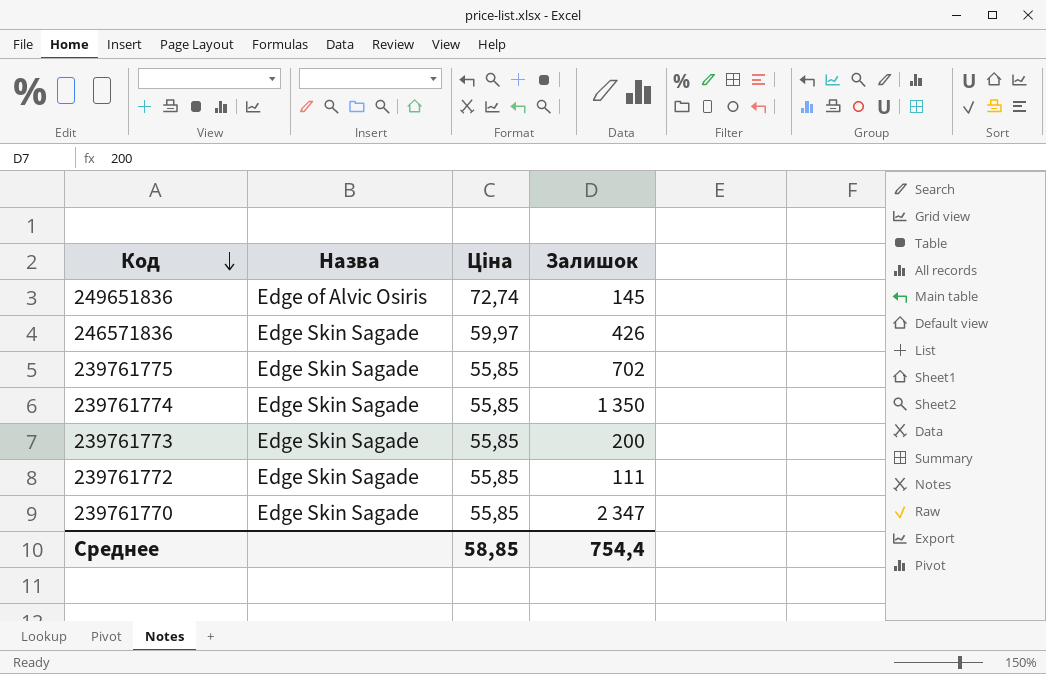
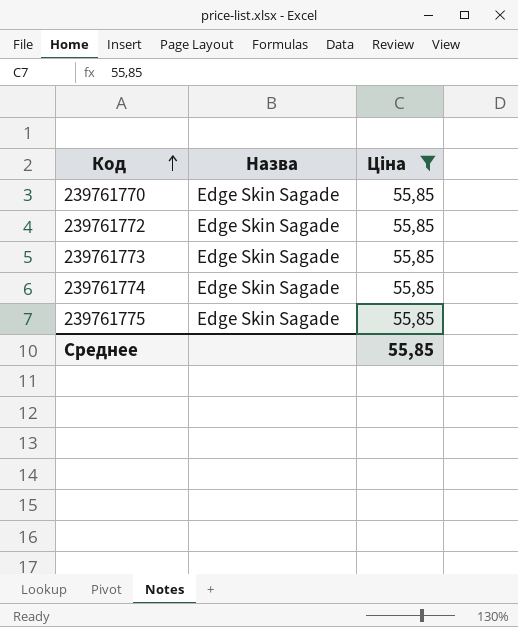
filter: none -> Ціна = 55,85
row order: Код descending -> Код ascending
column Залишок | position: 4 -> none
Среднее | Ціна: 58,85 -> 55,85

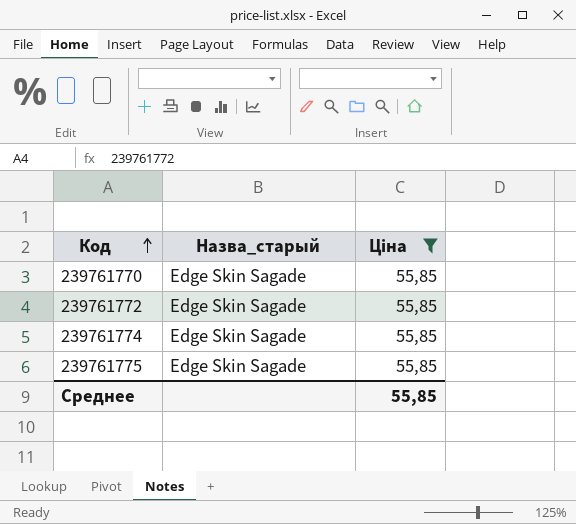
column name: Назва -> Назва_старый
row 239761773: Edge Skin Sagade | 55,85 -> none

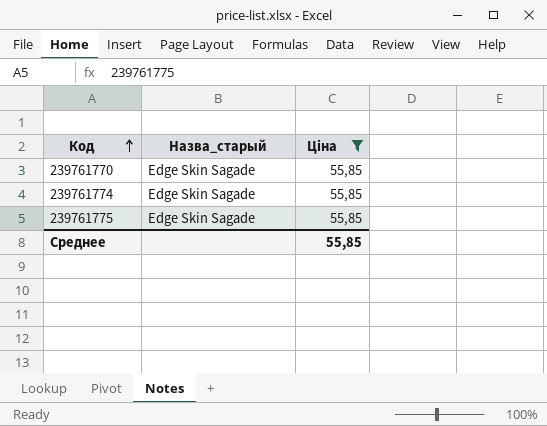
row 239761772: Edge Skin Sagade | 55,85 -> none

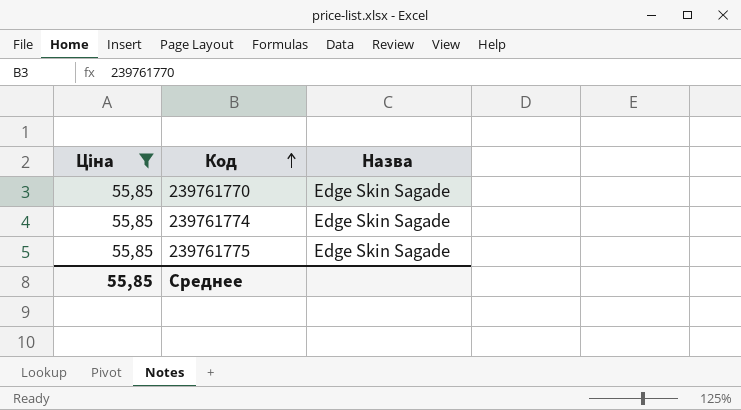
column Ціна | position: 3 -> 1
column name: Назва_старый -> Назва

